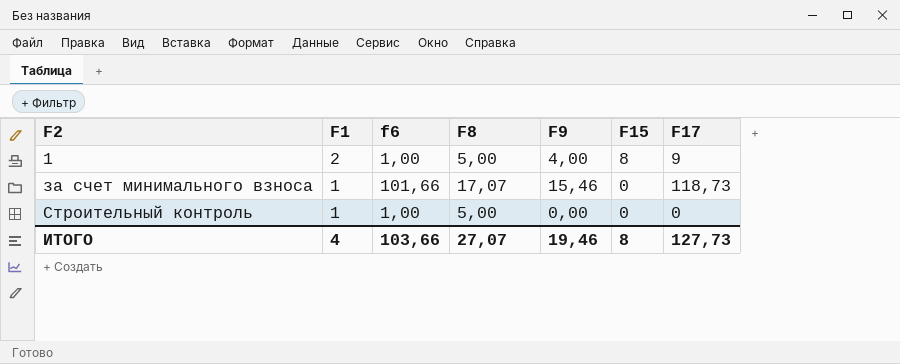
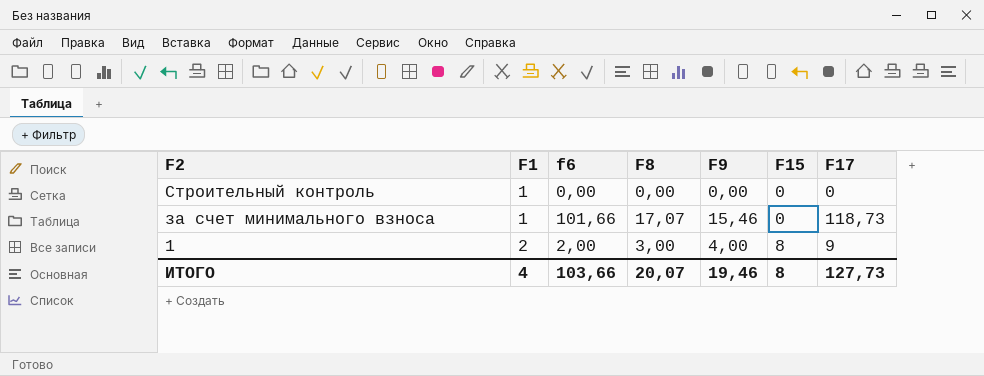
row order: F2 ascending -> F2 descending
Строительный контроль | f6: 1,00 -> 0,00
Строительный контроль | F8: 5,00 -> 0,00
1 | f6: 1,00 -> 2,00
1 | F8: 5,00 -> 3,00
ИТОГО | F8: 27,07 -> 20,07

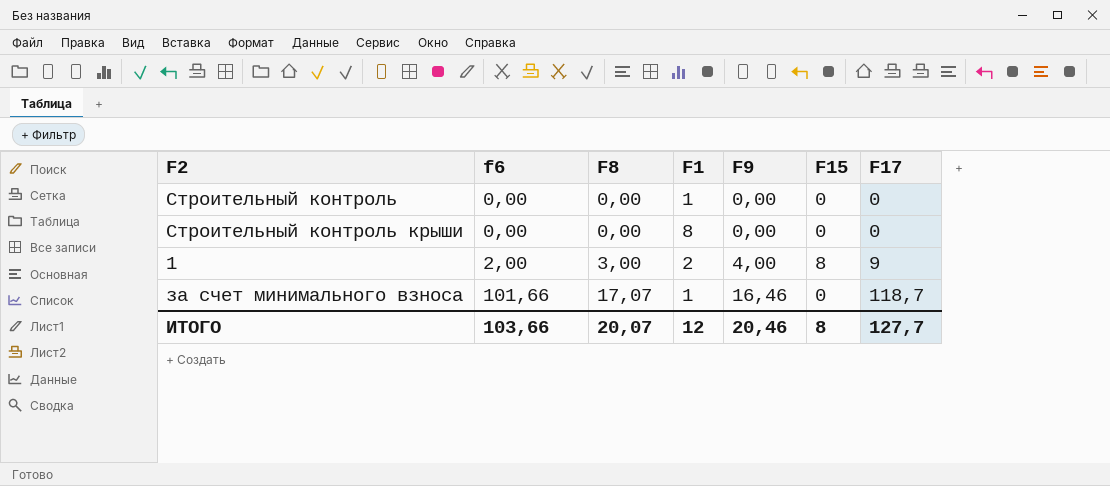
row order: F2 descending -> f6 ascending
column F1 | position: 2 -> 4
row Строительный контроль крыши: none -> 0,00 | 0,00 | 8 | 0,00 | 0 | 0
за счет минимального взноса | F9: 15,46 -> 16,46
за счет минимального взноса | F17: 118,73 -> 118,7
ИТОГО | F1: 4 -> 12
ИТОГО | F9: 19,46 -> 20,46
ИТОГО | F17: 127,73 -> 127,7

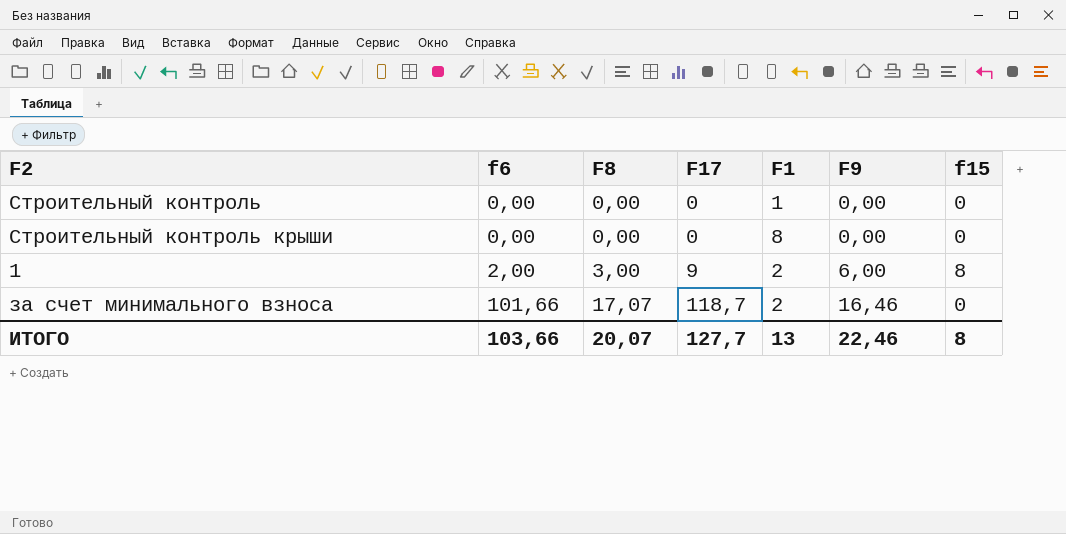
column F17 | position: 7 -> 4
column name: F15 -> f15
1 | F9: 4,00 -> 6,00
за счет минимального взноса | F1: 1 -> 2
ИТОГО | F1: 12 -> 13
ИТОГО | F9: 20,46 -> 22,46

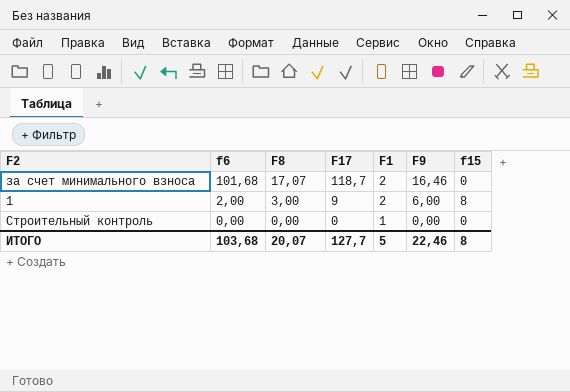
row order: f6 ascending -> f6 descending
row Строительный контроль крыши: 0,00 | 0,00 | 0 | 8 | 0,00 | 0 -> none
за счет минимального взноса | f6: 101,66 -> 101,68
ИТОГО | f6: 103,66 -> 103,68
ИТОГО | F1: 13 -> 5

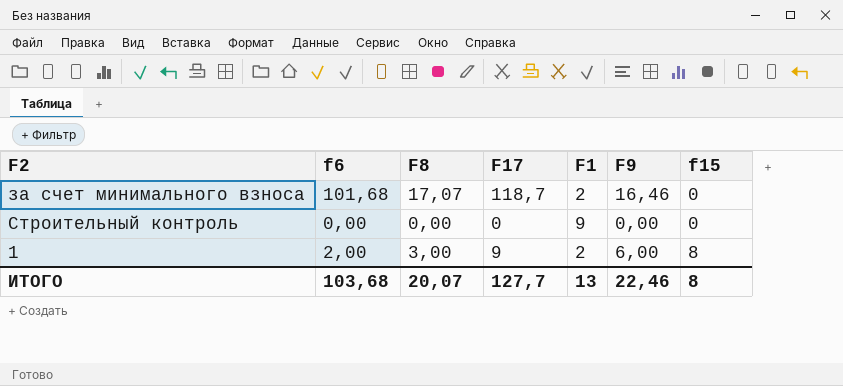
row order: f6 descending -> f15 ascending
Строительный контроль | F1: 1 -> 9
ИТОГО | F1: 5 -> 13

